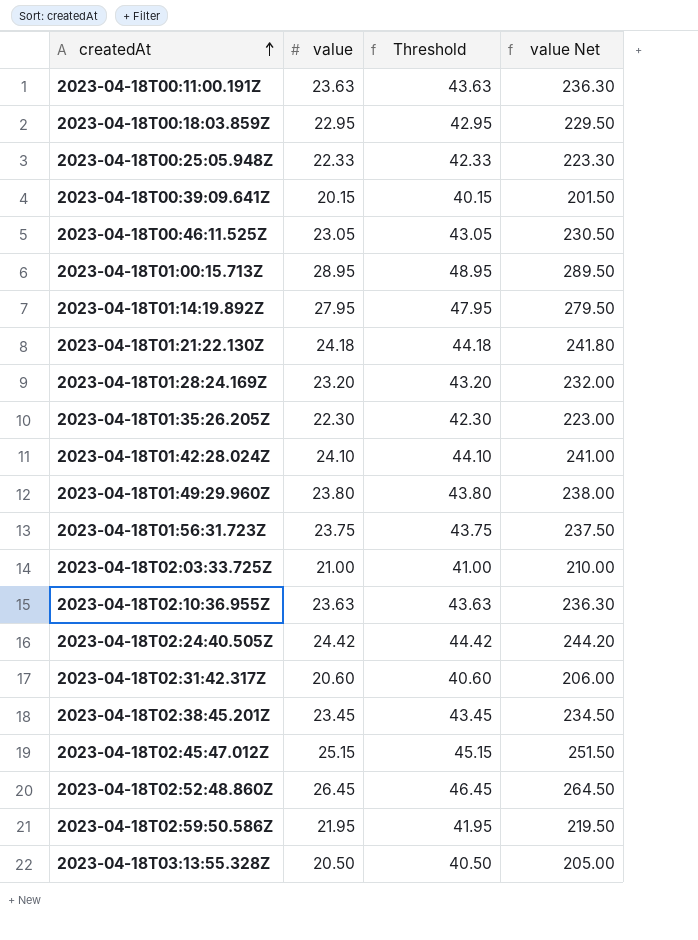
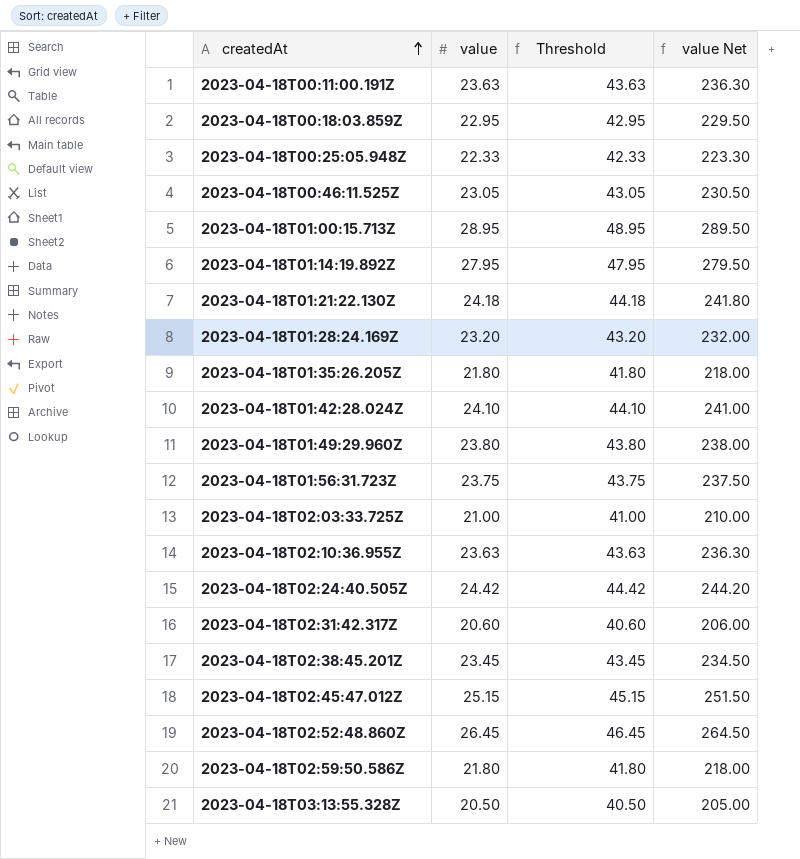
row 2023-04-18T00:39:09.641Z: 20.15 | 40.15 | 201.50 -> none
2023-04-18T01:35:26.205Z | value: 22.30 -> 21.80
2023-04-18T01:35:26.205Z | Threshold: 42.30 -> 41.80
2023-04-18T01:35:26.205Z | value Net: 223.00 -> 218.00
2023-04-18T02:59:50.586Z | value: 21.95 -> 21.80
2023-04-18T02:59:50.586Z | Threshold: 41.95 -> 41.80
2023-04-18T02:59:50.586Z | value Net: 219.50 -> 218.00

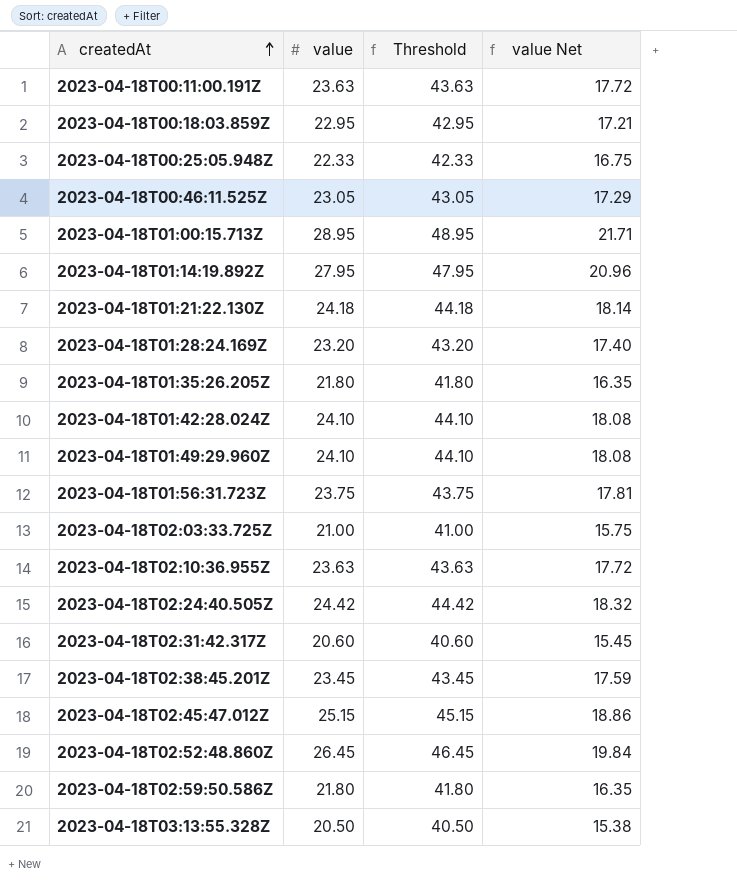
column value Net | formula: [value] * 10 -> [value] * 0.75
2023-04-18T01:49:29.960Z | value: 23.80 -> 24.10
2023-04-18T01:49:29.960Z | Threshold: 43.80 -> 44.10

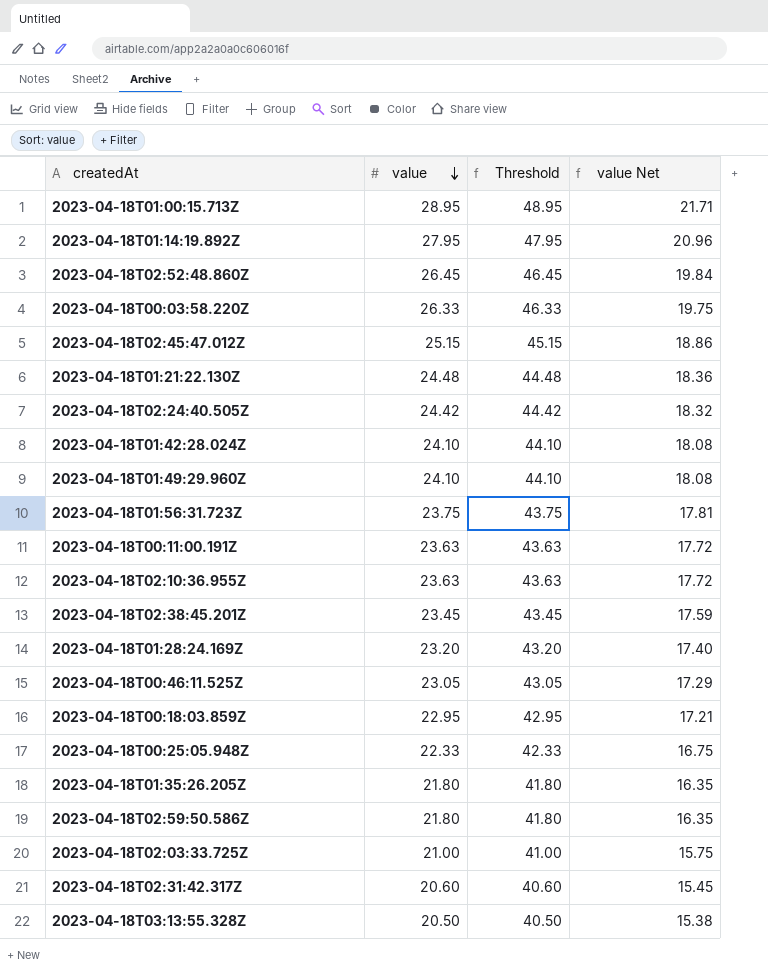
row order: createdAt ascending -> value descending
row 2023-04-18T00:03:58.220Z: none -> 26.33 | 46.33 | 19.75
2023-04-18T01:21:22.130Z | value: 24.18 -> 24.48
2023-04-18T01:21:22.130Z | Threshold: 44.18 -> 44.48
2023-04-18T01:21:22.130Z | value Net: 18.14 -> 18.36

